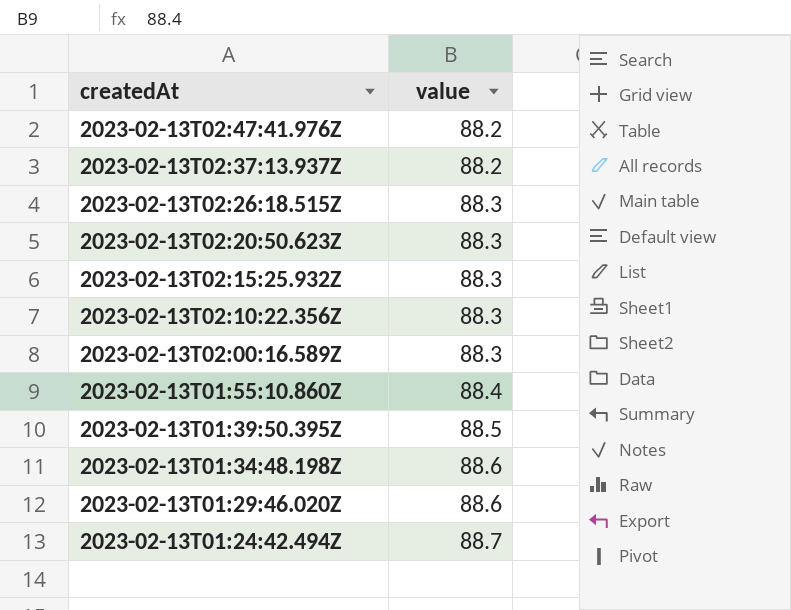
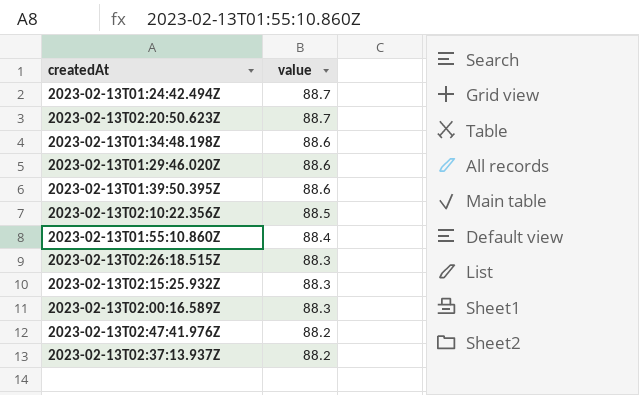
row order: createdAt descending -> value descending
2023-02-13T02:20:50.623Z | value: 88.3 -> 88.7
2023-02-13T01:39:50.395Z | value: 88.5 -> 88.6
2023-02-13T02:10:22.356Z | value: 88.3 -> 88.5

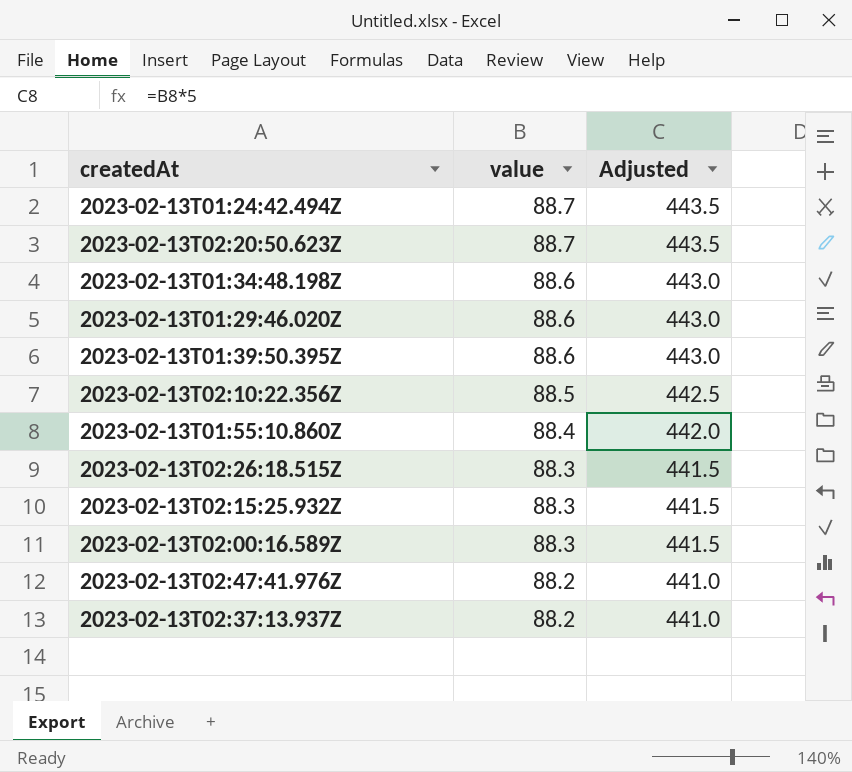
column Adjusted | formula: none -> [value] * 5

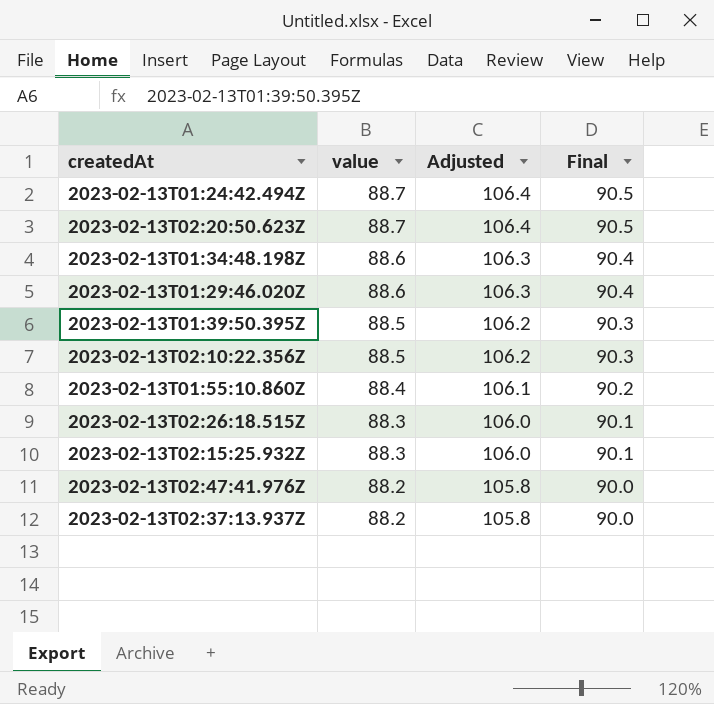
column Adjusted | formula: [value] * 5 -> [value] * 1.2
column Final | formula: none -> [value] * 1.02
row 2023-02-13T02:00:16.589Z: 88.3 | 441.5 -> none
2023-02-13T01:39:50.395Z | value: 88.6 -> 88.5

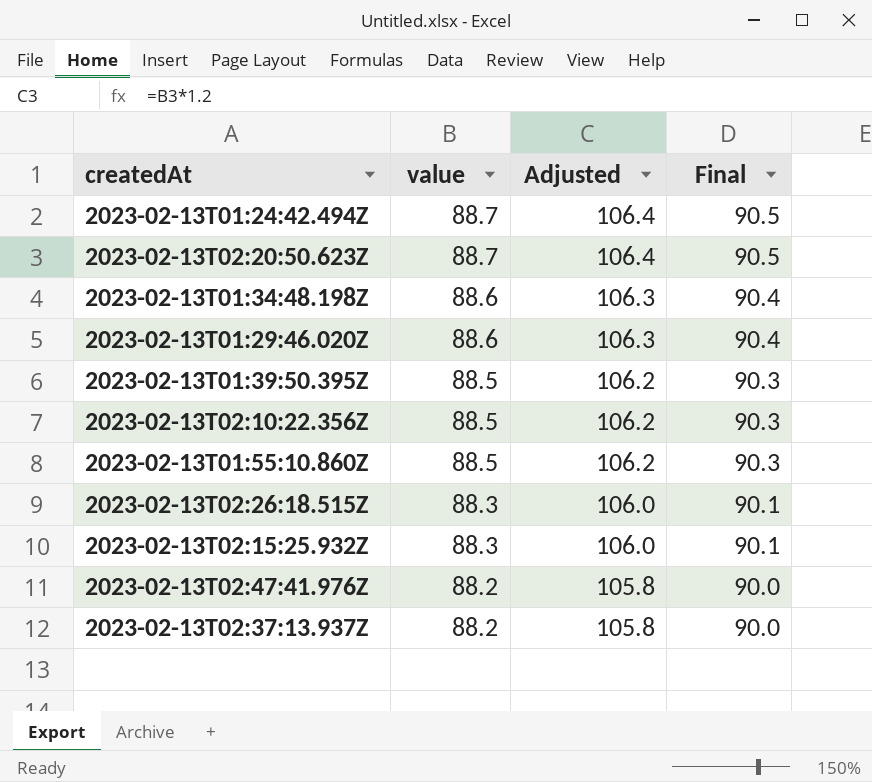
2023-02-13T01:55:10.860Z | value: 88.4 -> 88.5
2023-02-13T01:55:10.860Z | Adjusted: 106.1 -> 106.2
2023-02-13T01:55:10.860Z | Final: 90.2 -> 90.3

